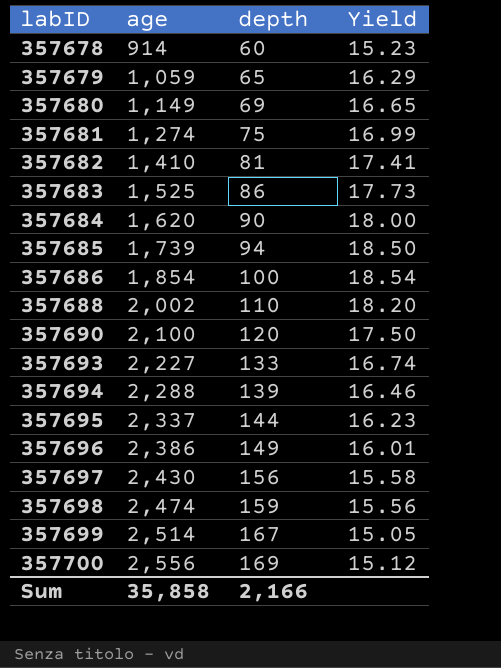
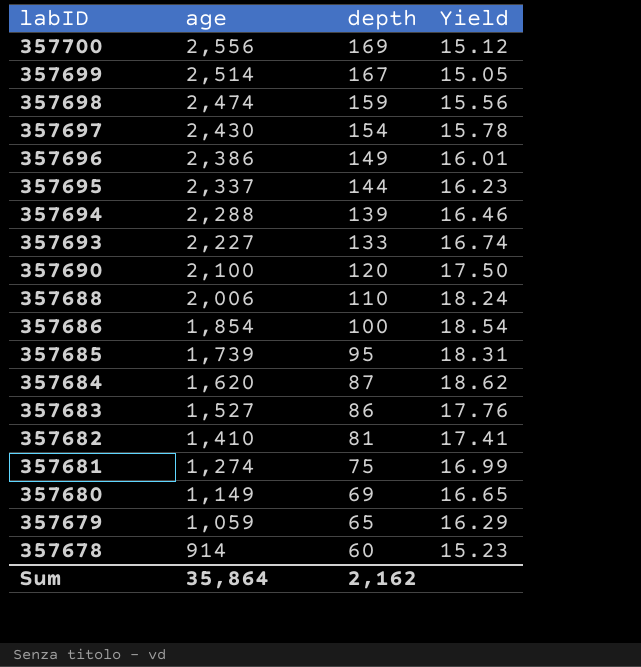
row order: labID ascending -> labID descending
357697 | depth: 156 -> 154
357697 | Yield: 15.58 -> 15.78
357688 | age: 2,002 -> 2,006
357688 | Yield: 18.20 -> 18.24
357685 | depth: 94 -> 95
357685 | Yield: 18.50 -> 18.31
357684 | depth: 90 -> 87
357684 | Yield: 18.00 -> 18.62
357683 | age: 1,525 -> 1,527
357683 | Yield: 17.73 -> 17.76
Sum | age: 35,858 -> 35,864
Sum | depth: 2,166 -> 2,162

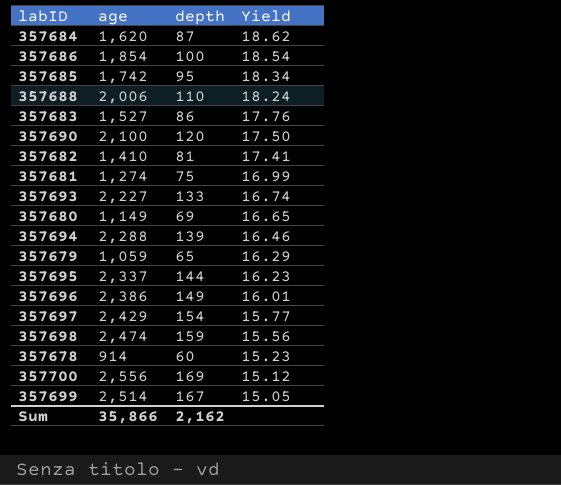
row order: labID descending -> Yield descending
357685 | age: 1,739 -> 1,742
357685 | Yield: 18.31 -> 18.34
357697 | age: 2,430 -> 2,429
357697 | Yield: 15.78 -> 15.77
Sum | age: 35,864 -> 35,866

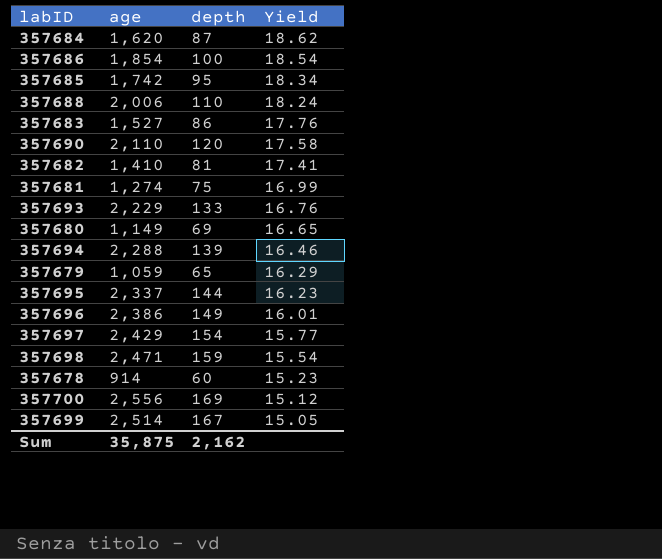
357690 | age: 2,100 -> 2,110
357690 | Yield: 17.50 -> 17.58
357693 | age: 2,227 -> 2,229
357693 | Yield: 16.74 -> 16.76
357698 | age: 2,474 -> 2,471
357698 | Yield: 15.56 -> 15.54
Sum | age: 35,866 -> 35,875

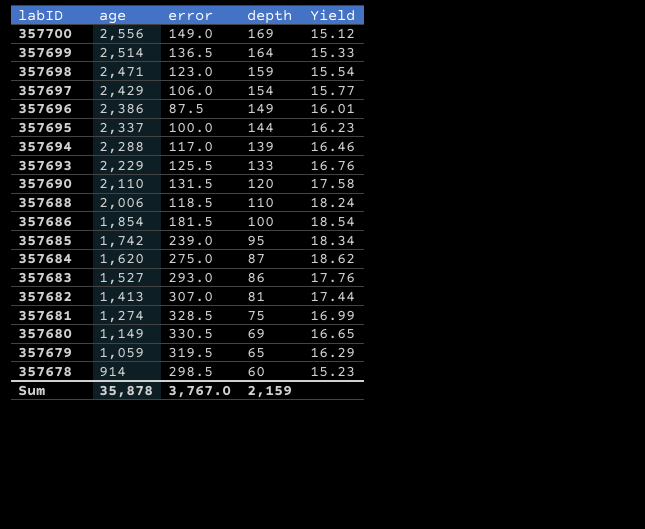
row order: Yield descending -> labID descending
column error | position: none -> 3
357699 | depth: 167 -> 164
357699 | Yield: 15.05 -> 15.33
357682 | age: 1,410 -> 1,413
357682 | Yield: 17.41 -> 17.44
Sum | age: 35,875 -> 35,878
Sum | depth: 2,162 -> 2,159

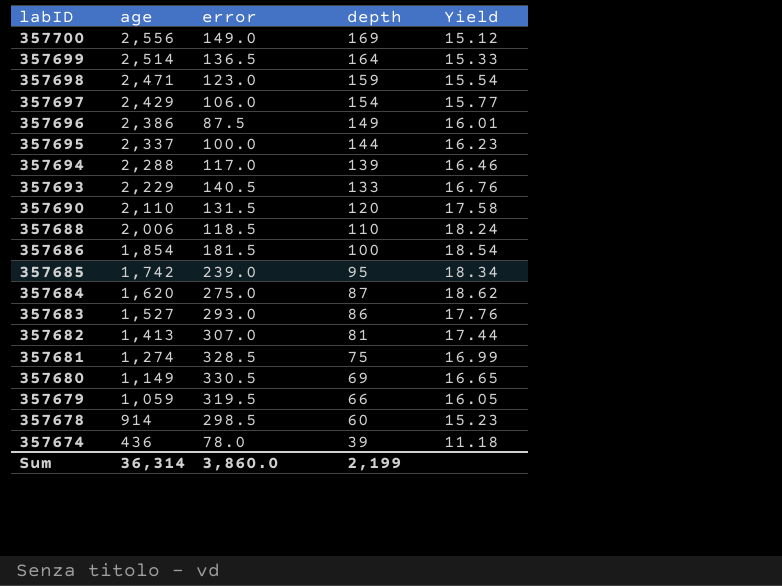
357693 | error: 125.5 -> 140.5
357679 | depth: 65 -> 66
357679 | Yield: 16.29 -> 16.05
row 357674: none -> 436 | 78.0 | 39 | 11.18
Sum | age: 35,878 -> 36,314
Sum | error: 3,767.0 -> 3,860.0
Sum | depth: 2,159 -> 2,199

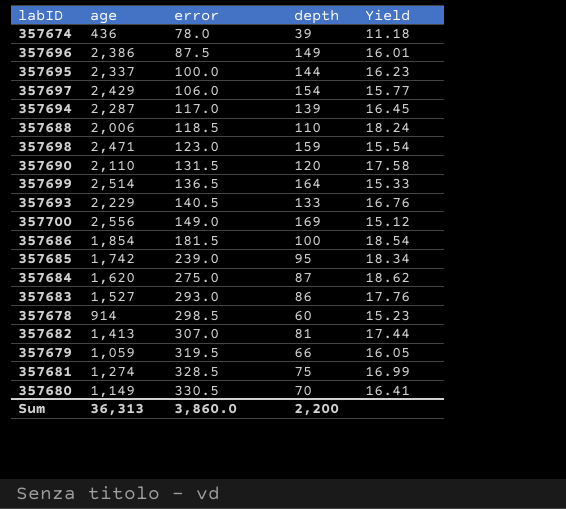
row order: labID descending -> error ascending
357694 | age: 2,288 -> 2,287
357694 | Yield: 16.46 -> 16.45
357680 | depth: 69 -> 70
357680 | Yield: 16.65 -> 16.41
Sum | age: 36,314 -> 36,313
Sum | depth: 2,199 -> 2,200

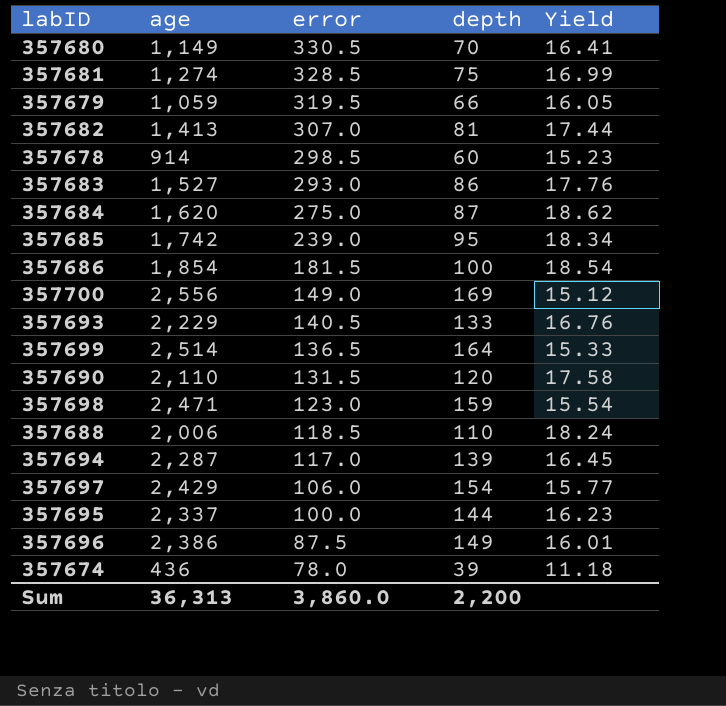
row order: error ascending -> error descending

